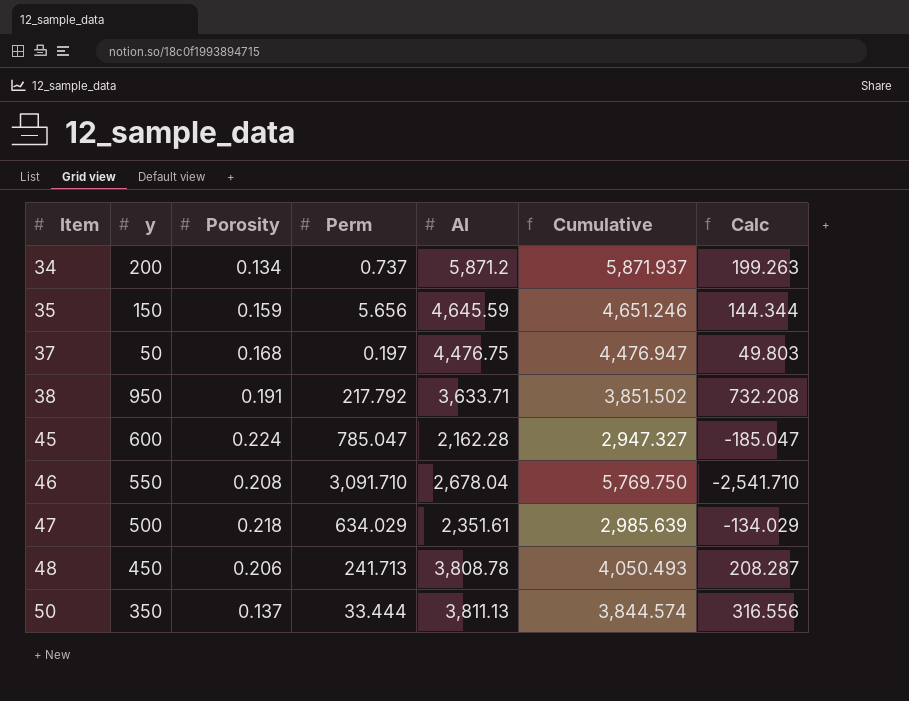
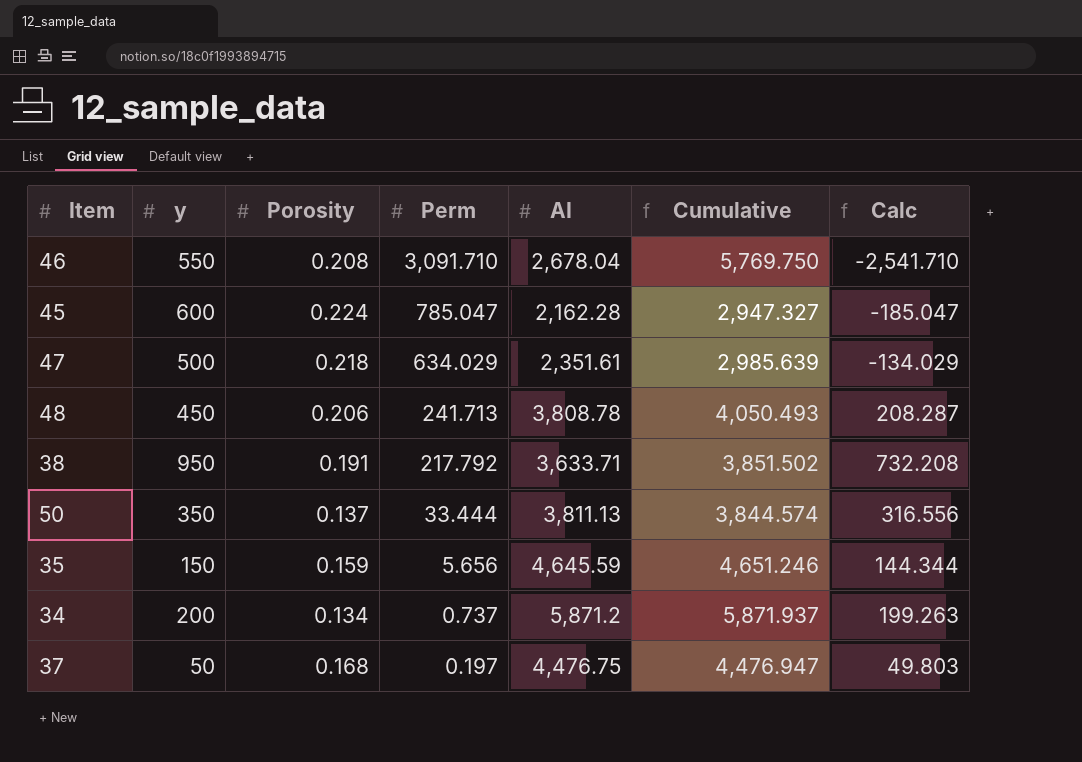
row order: Item ascending -> Perm descending

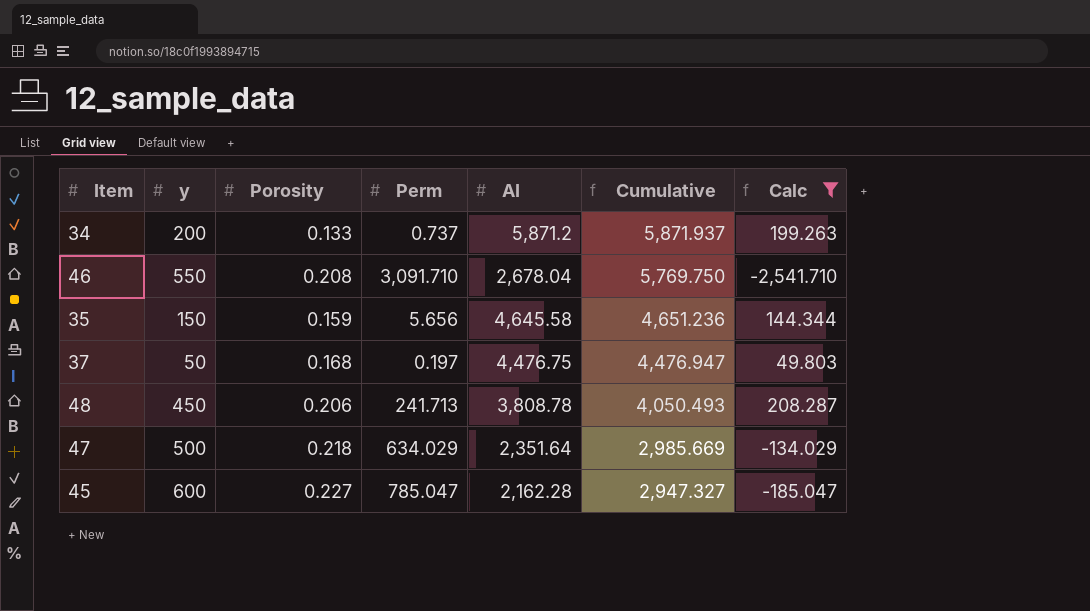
filter: none -> Calc <= 208.287
row order: Perm descending -> Cumulative descending
34 | Porosity: 0.134 -> 0.133
35 | AI: 4,645.59 -> 4,645.58
35 | Cumulative: 4,651.246 -> 4,651.236
47 | AI: 2,351.61 -> 2,351.64
47 | Cumulative: 2,985.639 -> 2,985.669
45 | Porosity: 0.224 -> 0.227

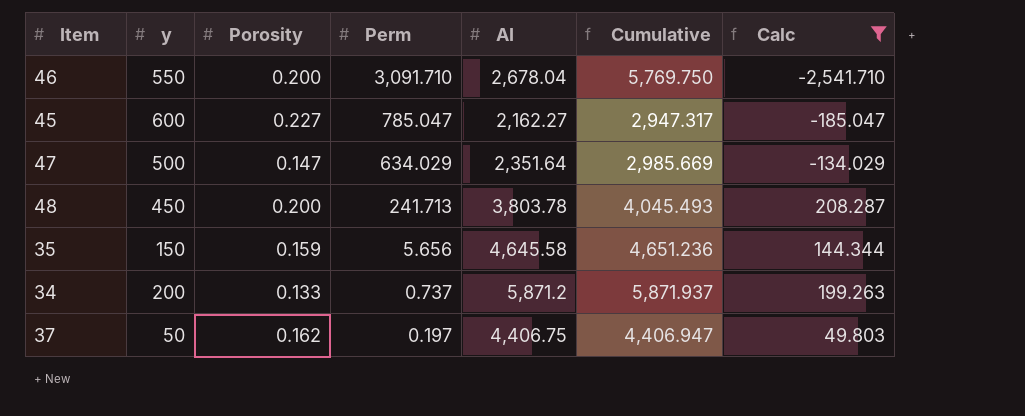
row order: Cumulative descending -> Perm descending
46 | Porosity: 0.208 -> 0.200
45 | AI: 2,162.28 -> 2,162.27
45 | Cumulative: 2,947.327 -> 2,947.317
47 | Porosity: 0.218 -> 0.147
48 | Porosity: 0.206 -> 0.200
48 | AI: 3,808.78 -> 3,803.78
48 | Cumulative: 4,050.493 -> 4,045.493
37 | Porosity: 0.168 -> 0.162
37 | AI: 4,476.75 -> 4,406.75
37 | Cumulative: 4,476.947 -> 4,406.947

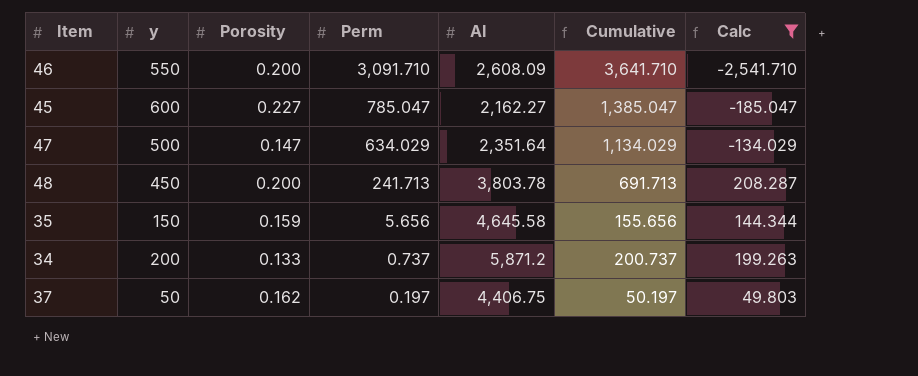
column Cumulative | formula: [Perm] + [AI] -> [y] + [Perm]
46 | AI: 2,678.04 -> 2,608.09

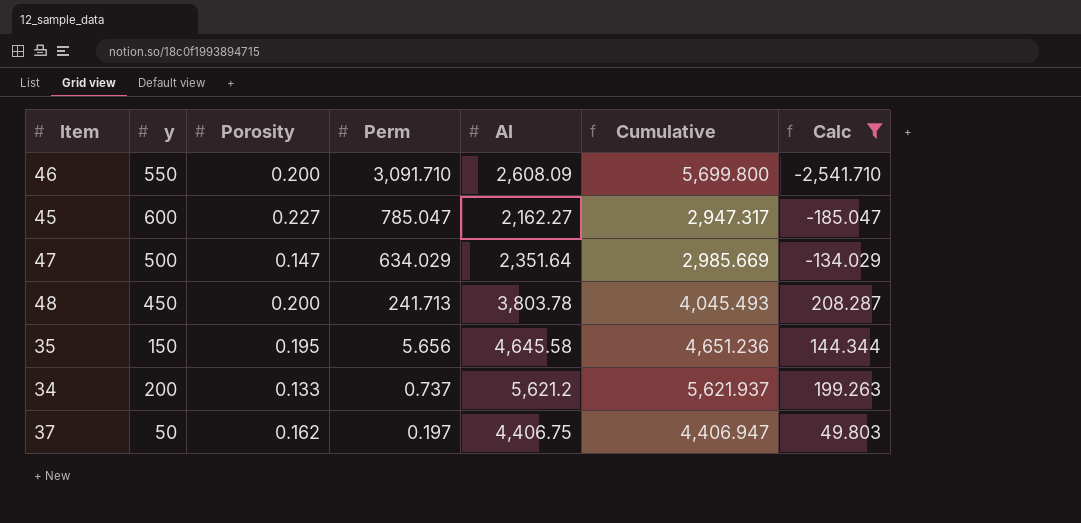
column Cumulative | formula: [y] + [Perm] -> [Perm] + [AI]
35 | Porosity: 0.159 -> 0.195
34 | AI: 5,871.2 -> 5,621.2

